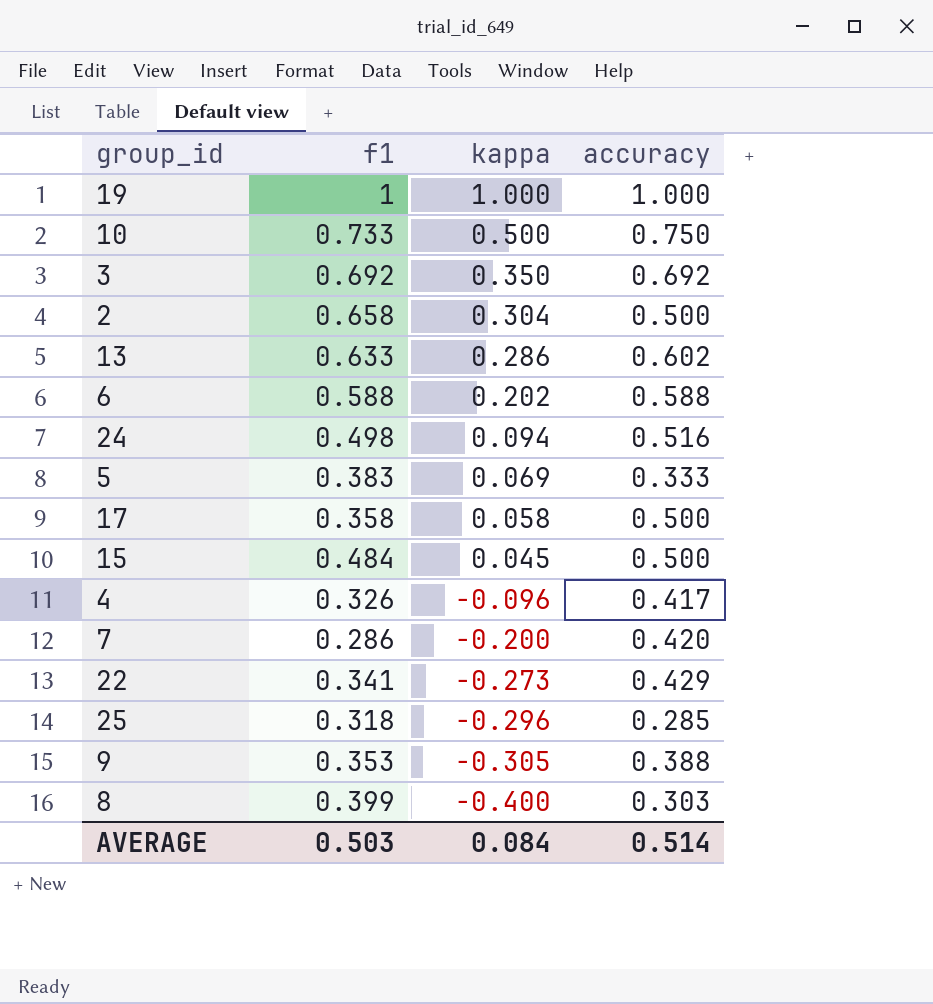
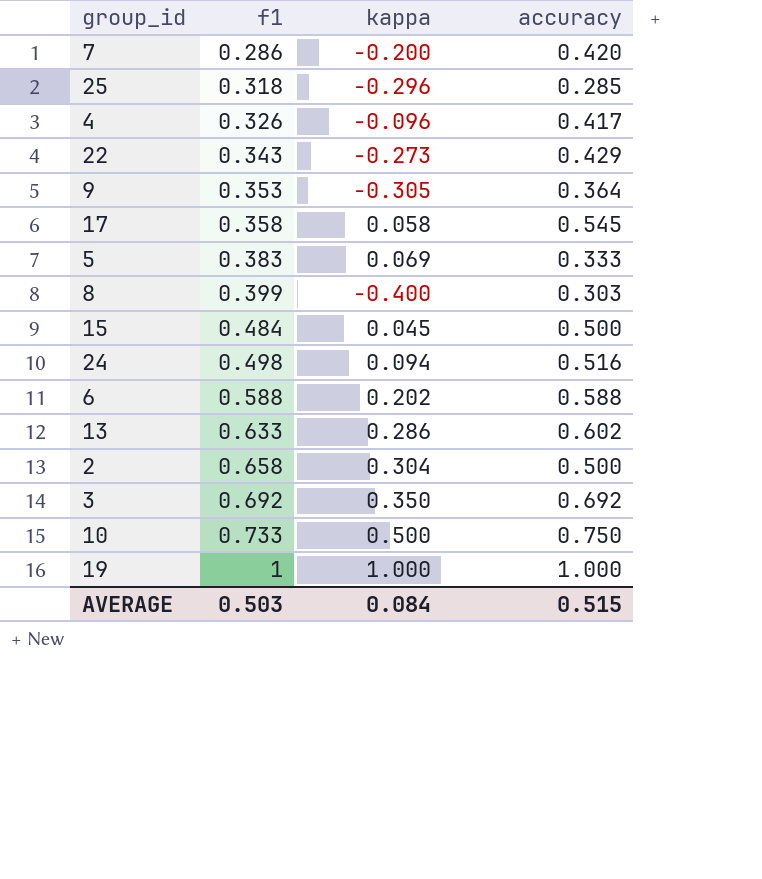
row order: kappa descending -> f1 ascending
22 | f1: 0.341 -> 0.343
9 | accuracy: 0.388 -> 0.364
17 | accuracy: 0.500 -> 0.545
AVERAGE | accuracy: 0.514 -> 0.515

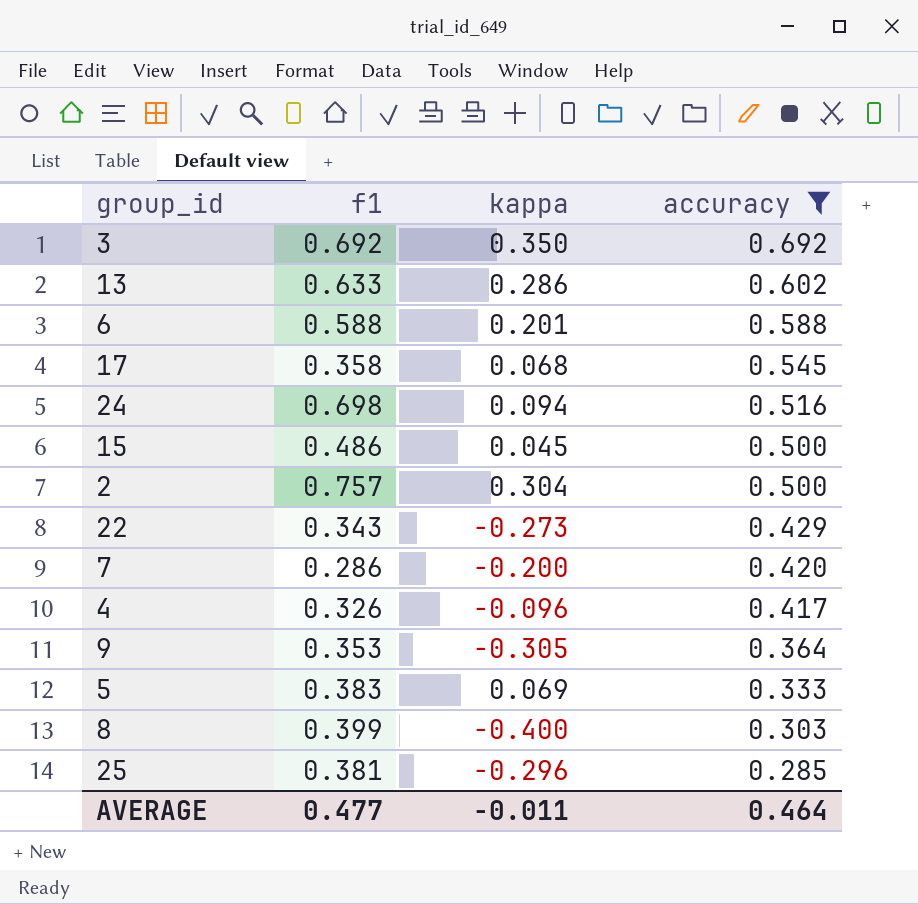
filter: none -> accuracy <= 0.692
row order: f1 ascending -> accuracy descending
6 | kappa: 0.202 -> 0.201
17 | kappa: 0.058 -> 0.068
24 | f1: 0.498 -> 0.698
15 | f1: 0.484 -> 0.486
2 | f1: 0.658 -> 0.757
25 | f1: 0.318 -> 0.381
AVERAGE | f1: 0.503 -> 0.477
AVERAGE | kappa: 0.084 -> -0.011
AVERAGE | accuracy: 0.515 -> 0.464

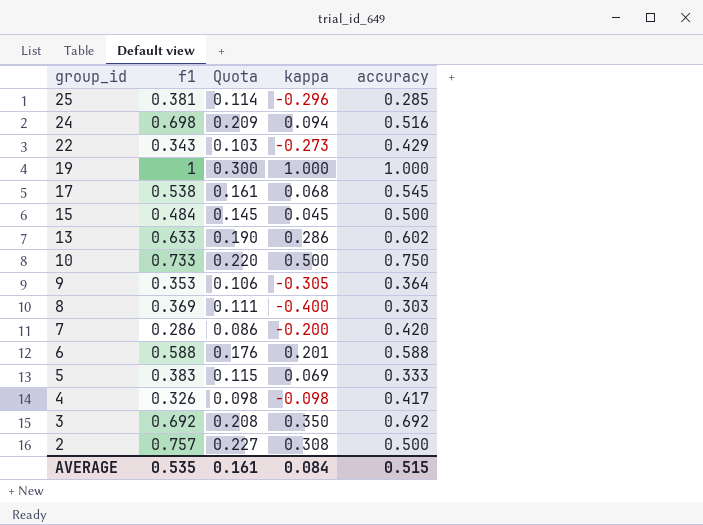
filter: accuracy <= 0.692 -> none
row order: accuracy descending -> group_id descending
column Quota | formula: none -> [f1] * 0.3
17 | f1: 0.358 -> 0.538
15 | f1: 0.486 -> 0.484
8 | f1: 0.399 -> 0.369
4 | kappa: -0.096 -> -0.098
2 | kappa: 0.304 -> 0.308
AVERAGE | f1: 0.477 -> 0.535
AVERAGE | kappa: -0.011 -> 0.084
AVERAGE | accuracy: 0.464 -> 0.515

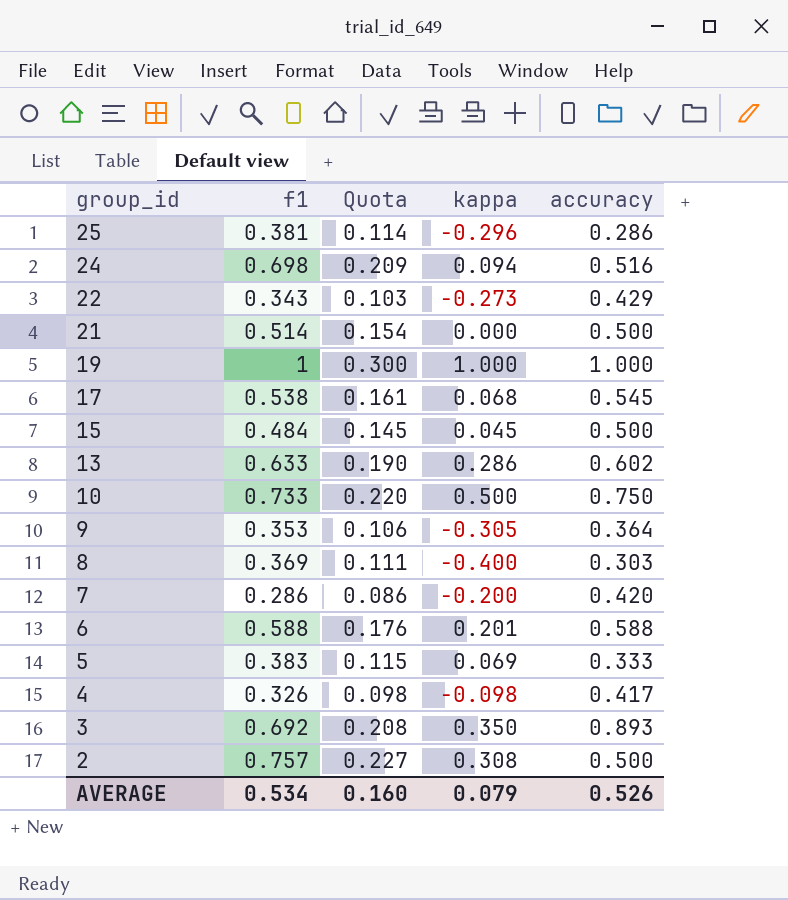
25 | accuracy: 0.285 -> 0.286
row 21: none -> 0.514 | 0.154 | 0.000 | 0.500
3 | accuracy: 0.692 -> 0.893
AVERAGE | f1: 0.535 -> 0.534
AVERAGE | Quota: 0.161 -> 0.160
AVERAGE | kappa: 0.084 -> 0.079
AVERAGE | accuracy: 0.515 -> 0.526

